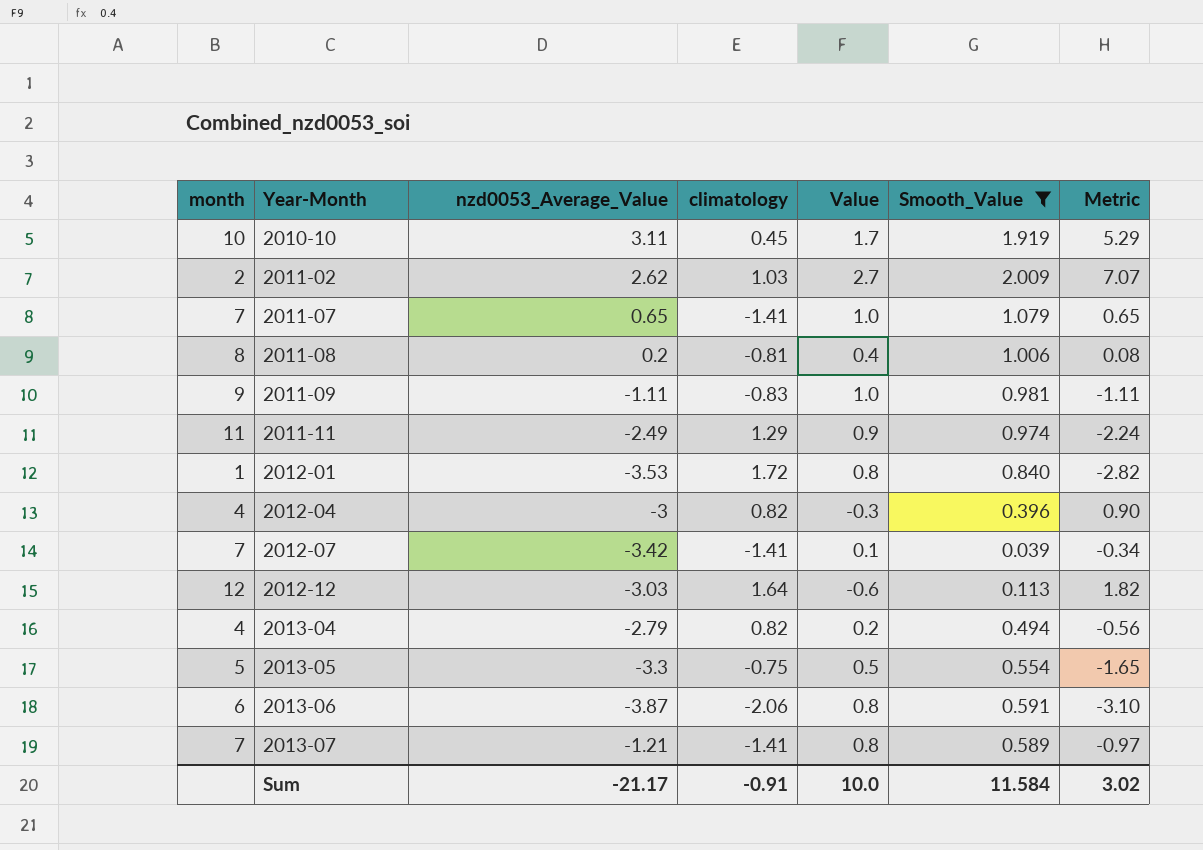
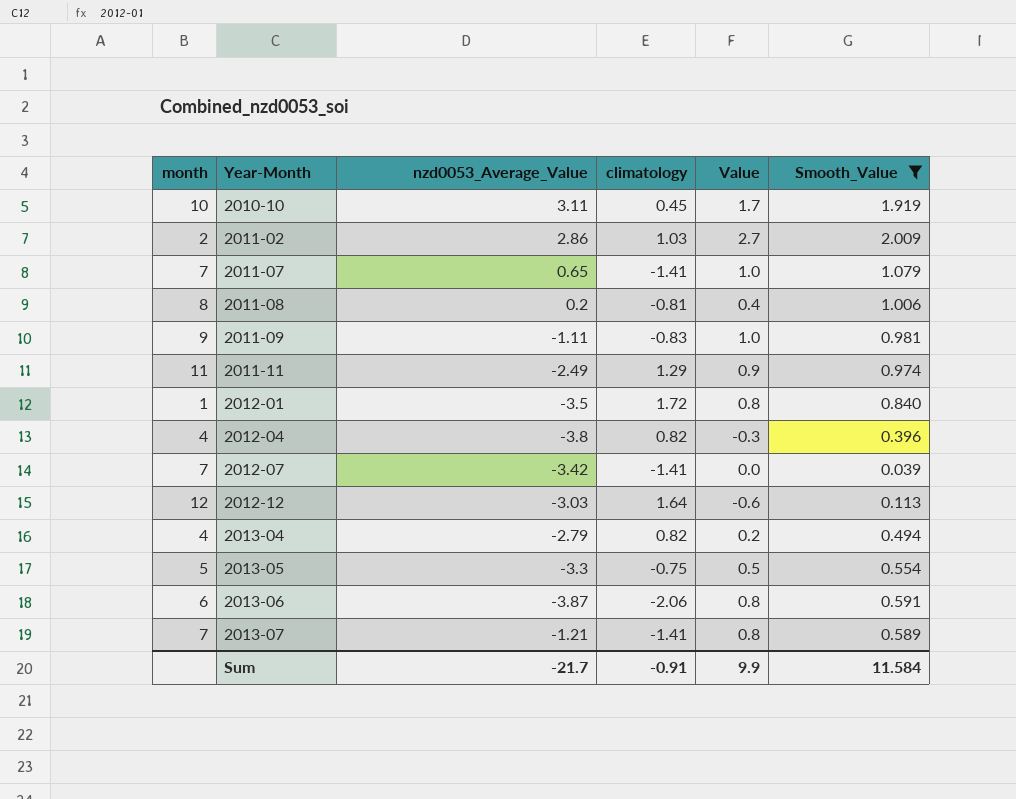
column Metric | formula: [nzd0053_Average_Value] * [Value] -> none
2011-02 | nzd0053_Average_Value: 2.62 -> 2.86
2012-01 | nzd0053_Average_Value: -3.53 -> -3.5
2012-04 | nzd0053_Average_Value: -3 -> -3.8
2012-07 | Value: 0.1 -> 0.0
Sum | nzd0053_Average_Value: -21.17 -> -21.7
Sum | Value: 10.0 -> 9.9

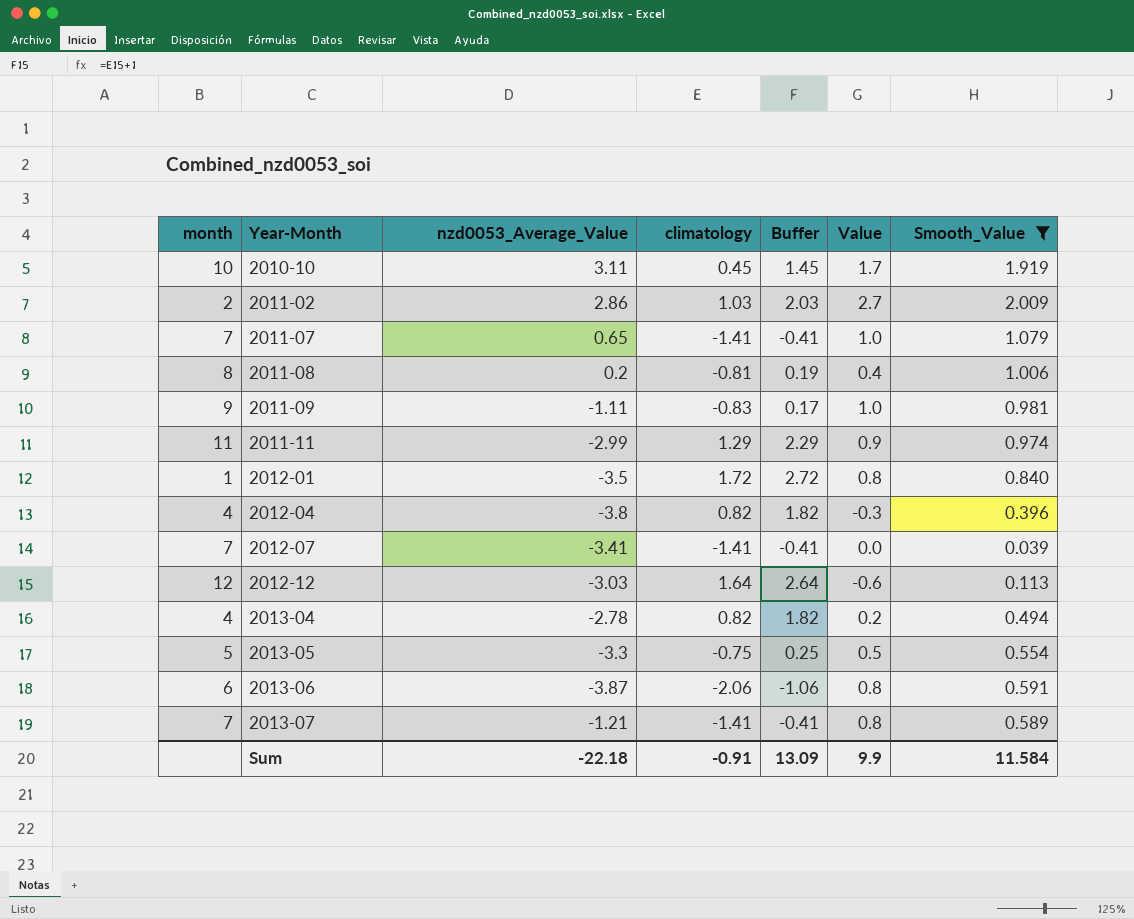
column Buffer | formula: none -> [climatology] + 1
2011-11 | nzd0053_Average_Value: -2.49 -> -2.99
2012-07 | nzd0053_Average_Value: -3.42 -> -3.41
2013-04 | nzd0053_Average_Value: -2.79 -> -2.78
Sum | nzd0053_Average_Value: -21.7 -> -22.18

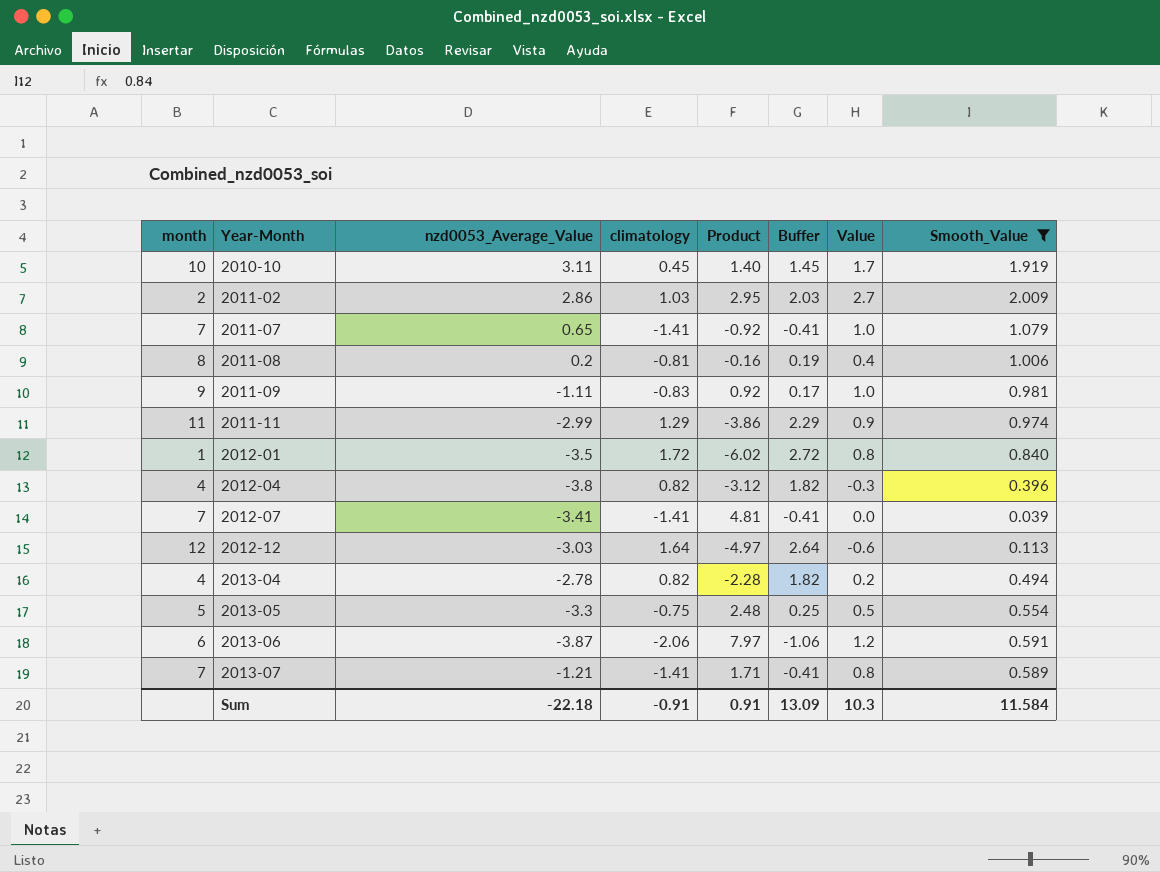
column Product | formula: none -> [nzd0053_Average_Value] * [climatology]
2013-06 | Value: 0.8 -> 1.2
Sum | Value: 9.9 -> 10.3

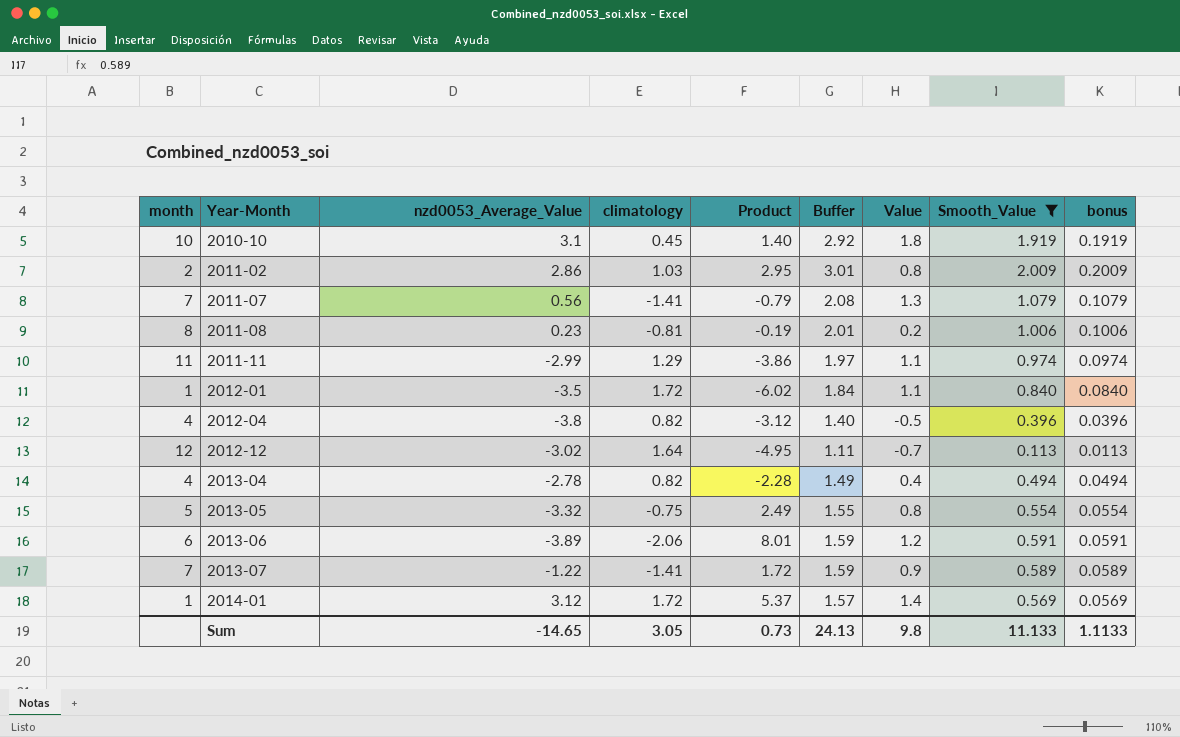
column Buffer | formula: [climatology] + 1 -> [Smooth_Value] + 1
column bonus | formula: none -> [Smooth_Value] * 0.1
row 2011-09: 9 | -1.11 | -0.83 | 0.92 | 0.17 | 1.0 | 0.981 -> none
row 2012-07: 7 | -3.41 | -1.41 | 4.81 | -0.41 | 0.0 | 0.039 -> none
2010-10 | nzd0053_Average_Value: 3.11 -> 3.1
2010-10 | Value: 1.7 -> 1.8
2011-02 | Value: 2.7 -> 0.8
2011-07 | nzd0053_Average_Value: 0.65 -> 0.56
2011-07 | Product: -0.92 -> -0.79
2011-07 | Value: 1.0 -> 1.3
2011-08 | nzd0053_Average_Value: 0.2 -> 0.23
2011-08 | Product: -0.16 -> -0.19
2011-08 | Value: 0.4 -> 0.2
2011-11 | Value: 0.9 -> 1.1
2012-01 | Value: 0.8 -> 1.1
2012-04 | Value: -0.3 -> -0.5
2012-12 | nzd0053_Average_Value: -3.03 -> -3.02
2012-12 | Product: -4.97 -> -4.95
2012-12 | Value: -0.6 -> -0.7
2013-04 | Value: 0.2 -> 0.4
2013-05 | nzd0053_Average_Value: -3.3 -> -3.32
2013-05 | Product: 2.48 -> 2.49
2013-05 | Value: 0.5 -> 0.8
2013-06 | nzd0053_Average_Value: -3.87 -> -3.89
2013-06 | Product: 7.97 -> 8.01
2013-07 | nzd0053_Average_Value: -1.21 -> -1.22
2013-07 | Product: 1.71 -> 1.72
2013-07 | Value: 0.8 -> 0.9
row 2014-01: none -> 1 | 3.12 | 1.72 | 5.37 | 1.57 | 1.4 | 0.569 | 0.0569
Sum | nzd0053_Average_Value: -22.18 -> -14.65
Sum | climatology: -0.91 -> 3.05
Sum | Product: 0.91 -> 0.73
Sum | Buffer: 13.09 -> 24.13
Sum | Value: 10.3 -> 9.8
Sum | Smooth_Value: 11.584 -> 11.133

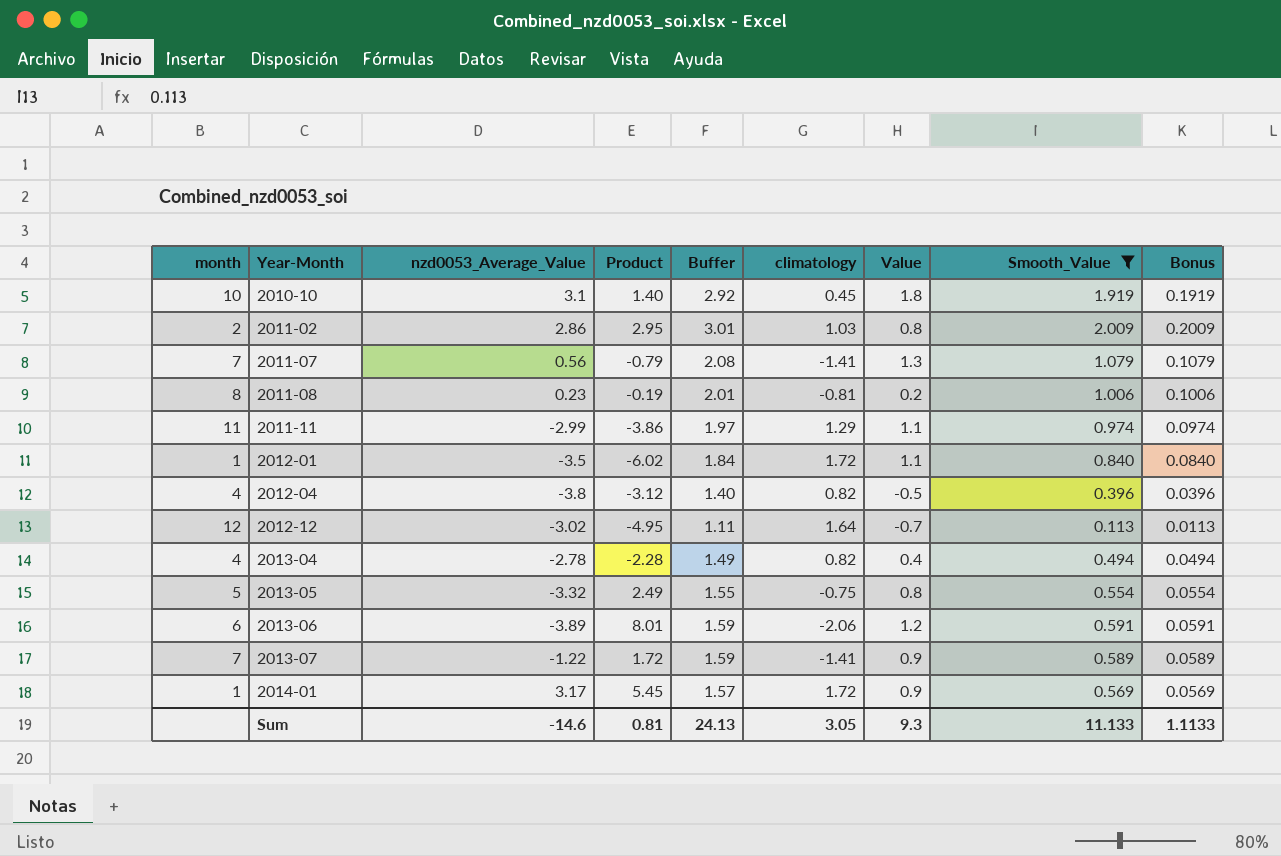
column climatology | position: 4 -> 6
column name: bonus -> Bonus
2014-01 | nzd0053_Average_Value: 3.12 -> 3.17
2014-01 | Product: 5.37 -> 5.45
2014-01 | Value: 1.4 -> 0.9
Sum | nzd0053_Average_Value: -14.65 -> -14.6
Sum | Product: 0.73 -> 0.81
Sum | Value: 9.8 -> 9.3

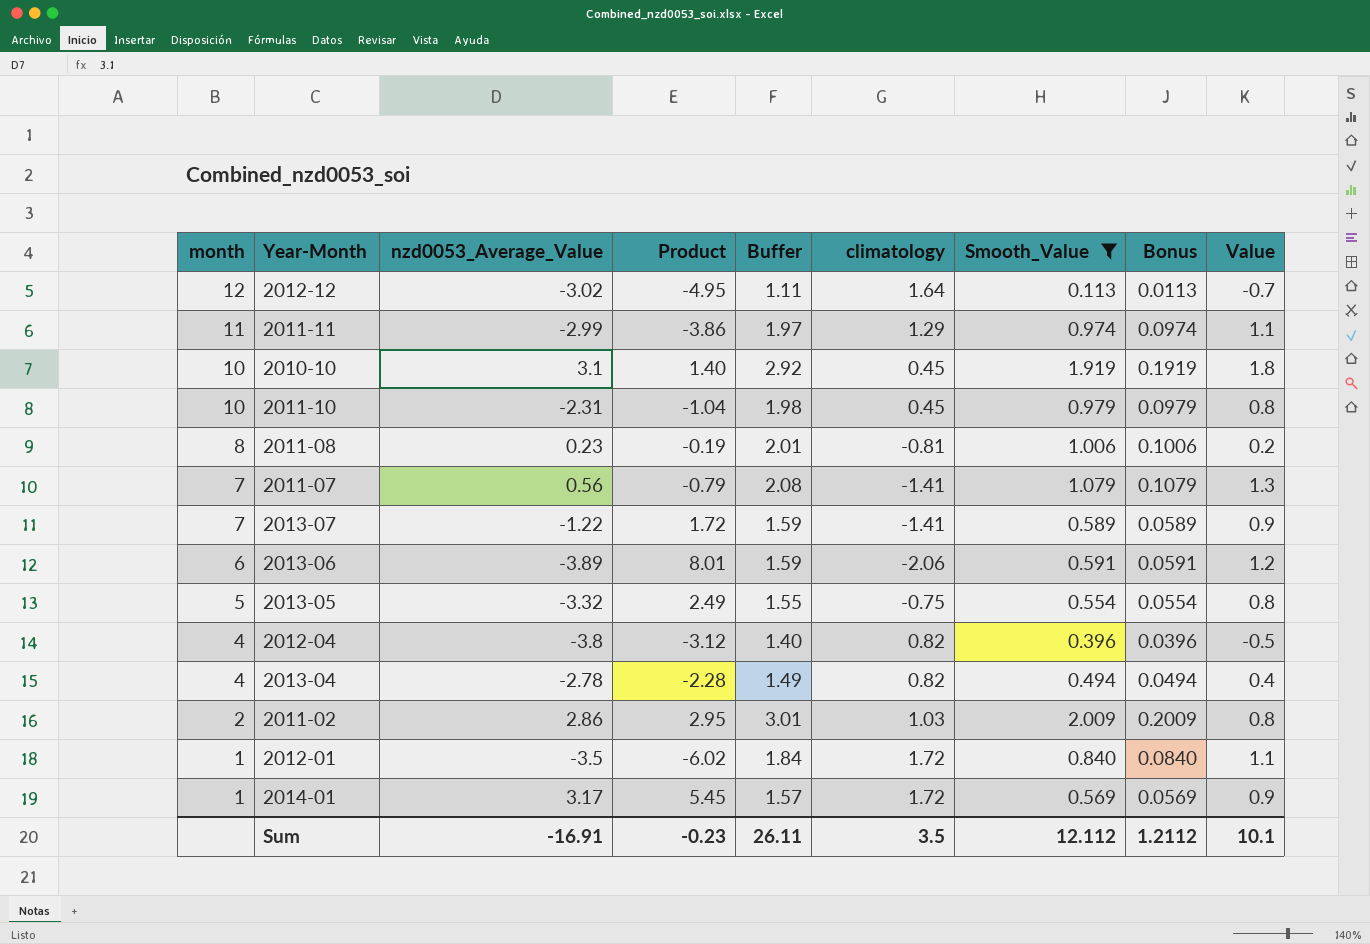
row order: Year-Month ascending -> month descending
column Value | position: 7 -> 9
row 2011-10: none -> 10 | -2.31 | -1.04 | 1.98 | 0.45 | 0.979 | 0.0979 | 0.8
Sum | nzd0053_Average_Value: -14.6 -> -16.91
Sum | Product: 0.81 -> -0.23
Sum | Buffer: 24.13 -> 26.11
Sum | climatology: 3.05 -> 3.5
Sum | Smooth_Value: 11.133 -> 12.112
Sum | Bonus: 1.1133 -> 1.2112
Sum | Value: 9.3 -> 10.1

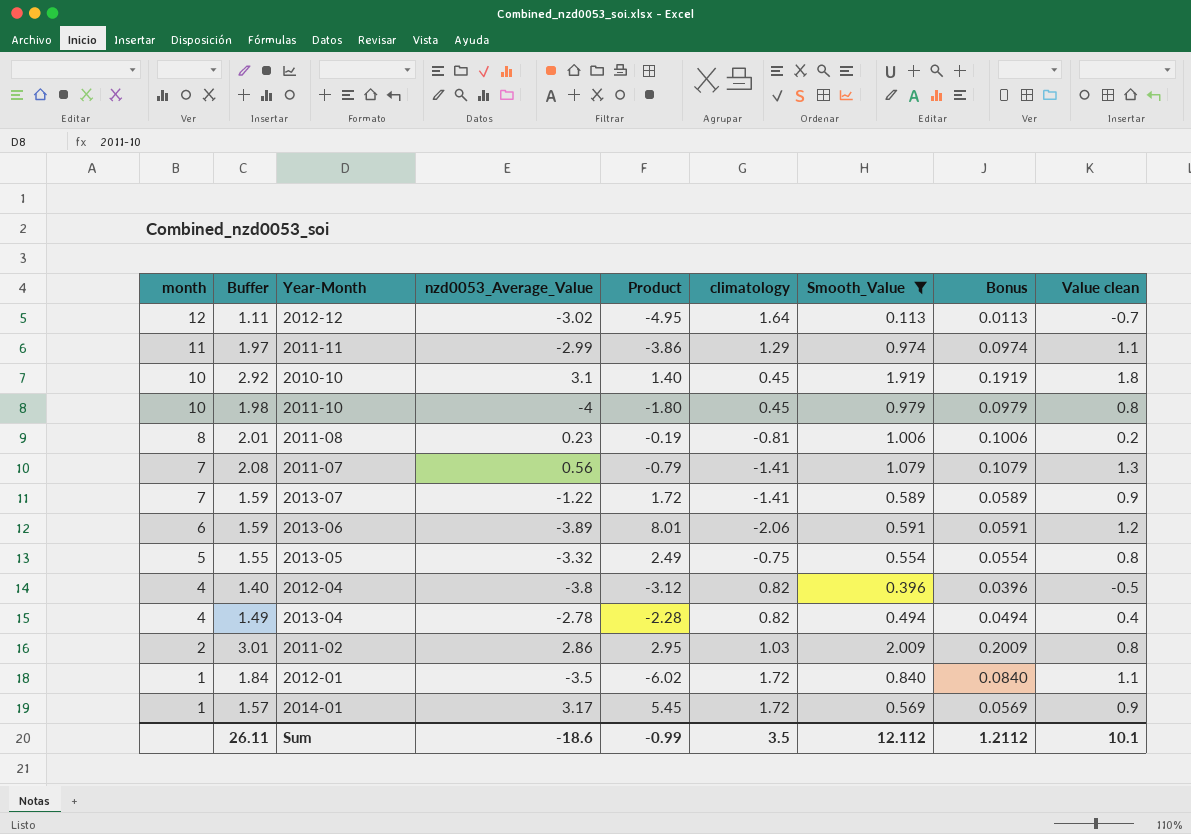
column Buffer | position: 5 -> 2
column name: Value -> Value clean
2011-10 | nzd0053_Average_Value: -2.31 -> -4
2011-10 | Product: -1.04 -> -1.80
Sum | nzd0053_Average_Value: -16.91 -> -18.6
Sum | Product: -0.23 -> -0.99

